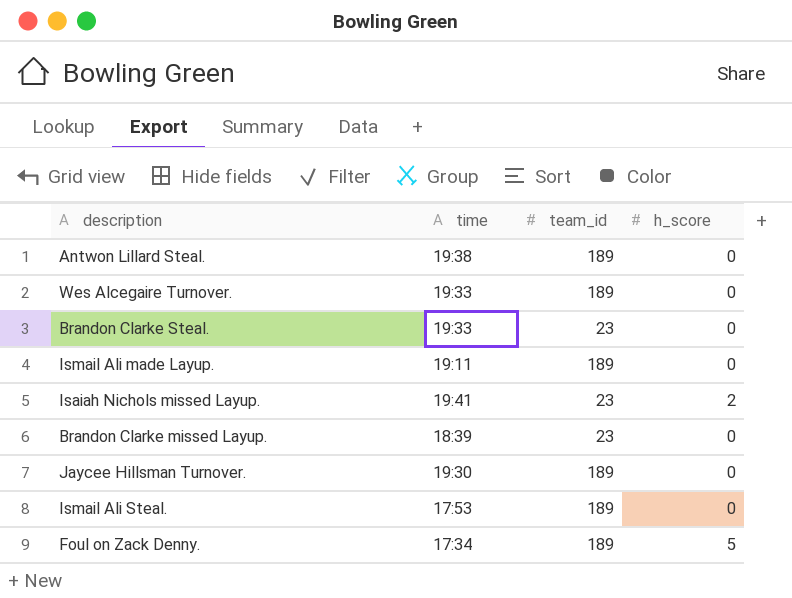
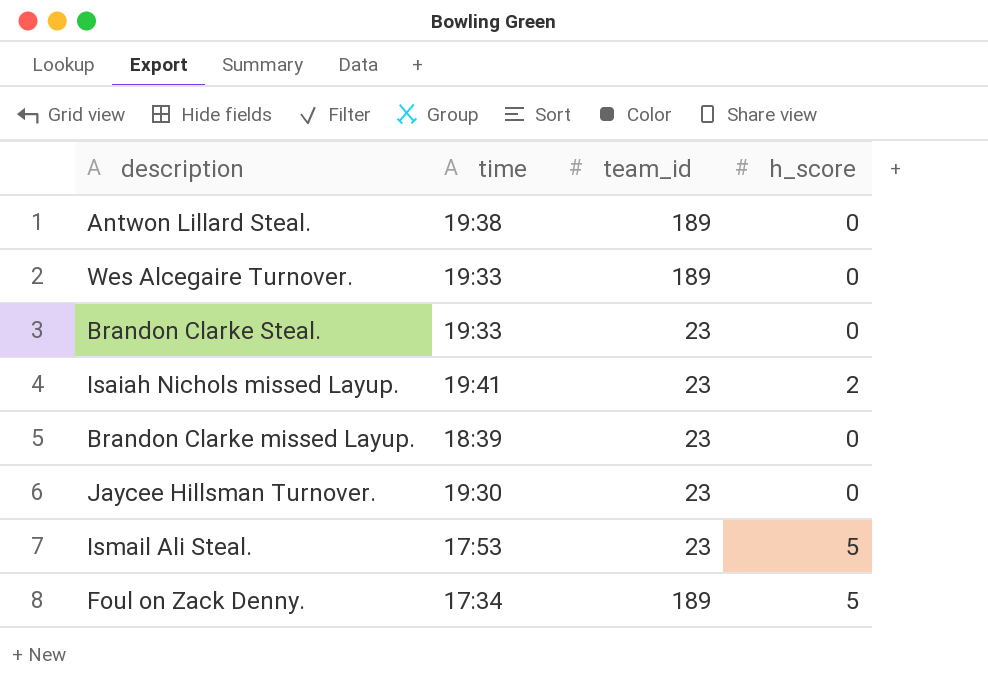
row Ismail Ali made Layup.: 19:11 | 189 | 0 -> none
Jaycee Hillsman Turnover. | team_id: 189 -> 23
Ismail Ali Steal. | team_id: 189 -> 23
Ismail Ali Steal. | h_score: 0 -> 5

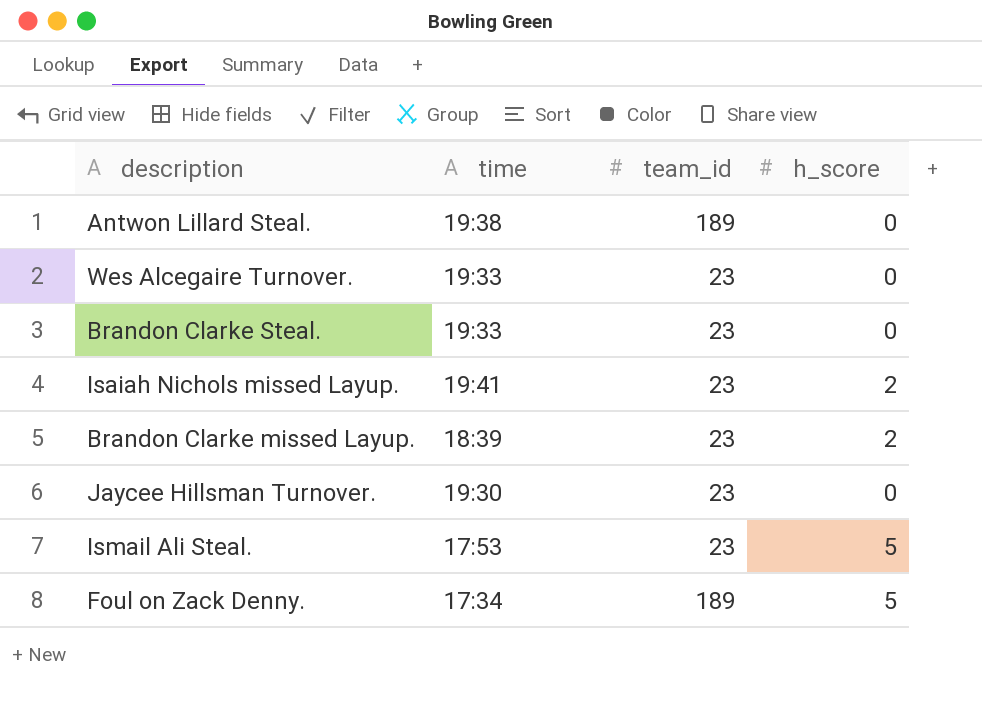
Wes Alcegaire Turnover. | team_id: 189 -> 23
Brandon Clarke missed Layup. | h_score: 0 -> 2

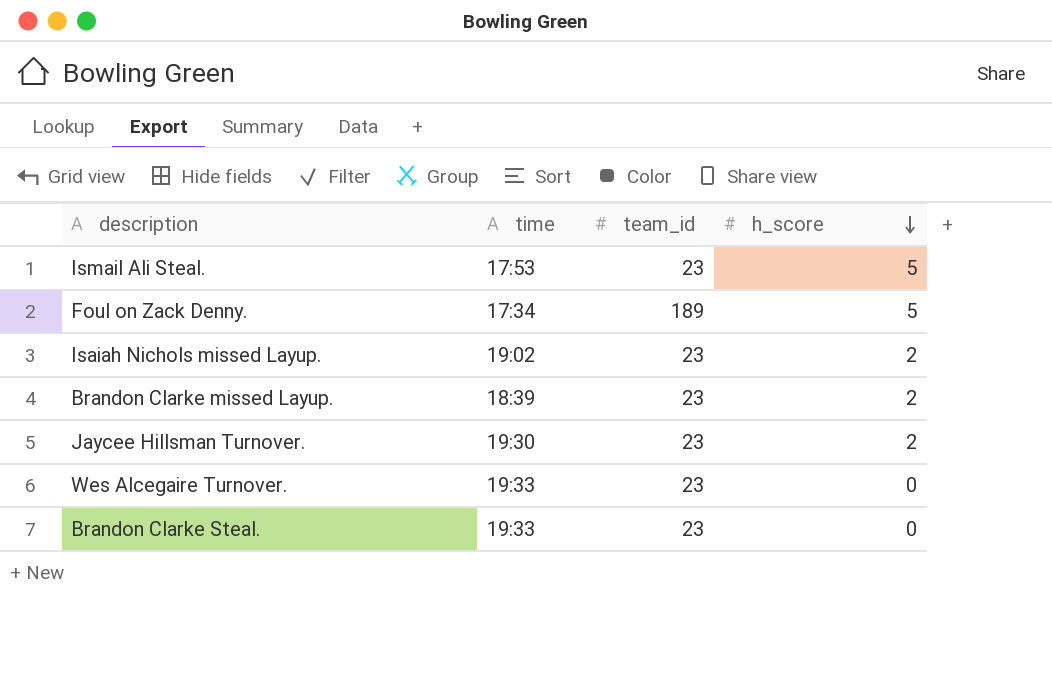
row order: none -> h_score descending
row Antwon Lillard Steal.: 19:38 | 189 | 0 -> none
Isaiah Nichols missed Layup. | time: 19:41 -> 19:02
Jaycee Hillsman Turnover. | h_score: 0 -> 2

